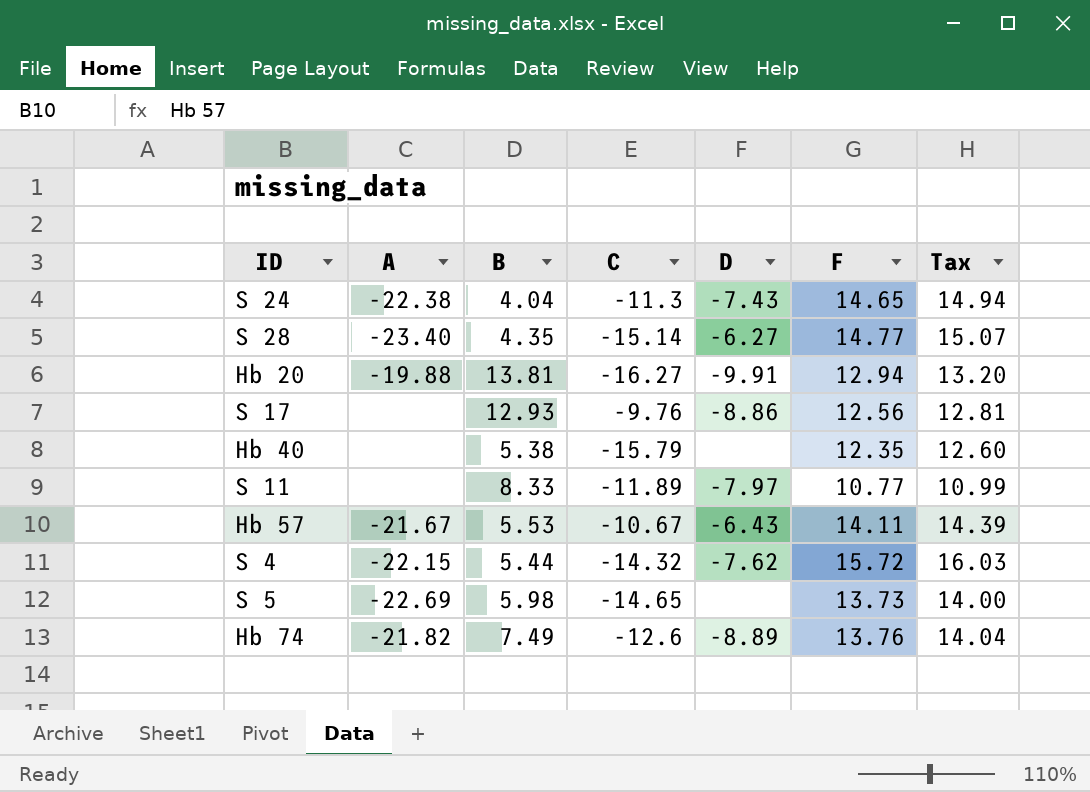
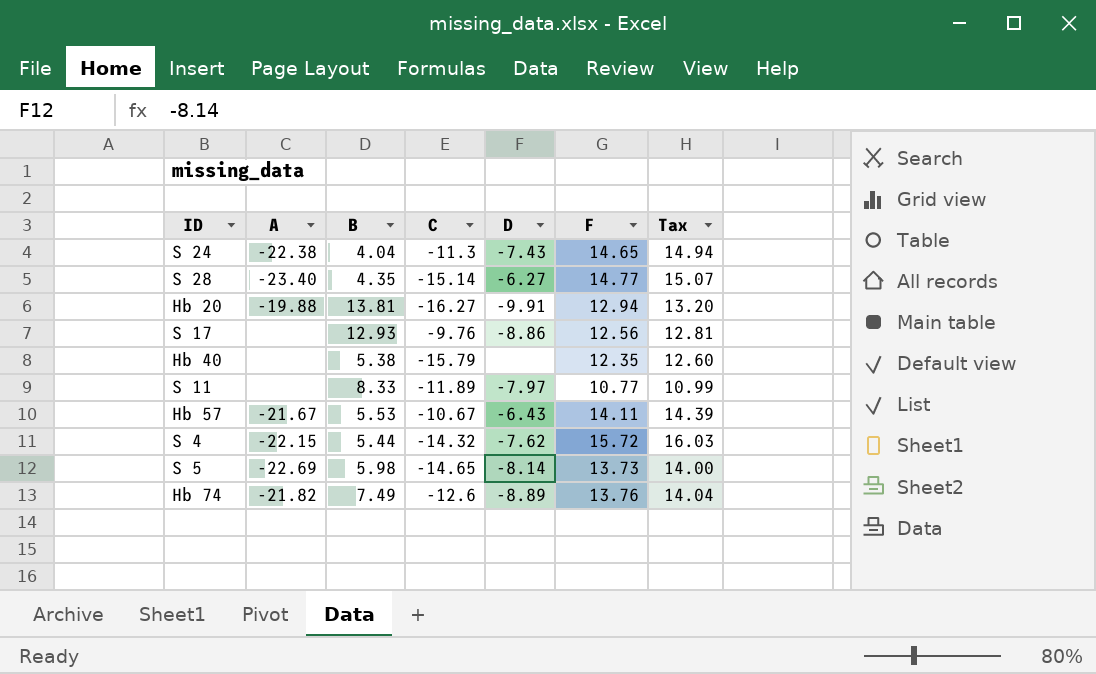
S 5 | D: none -> -8.14

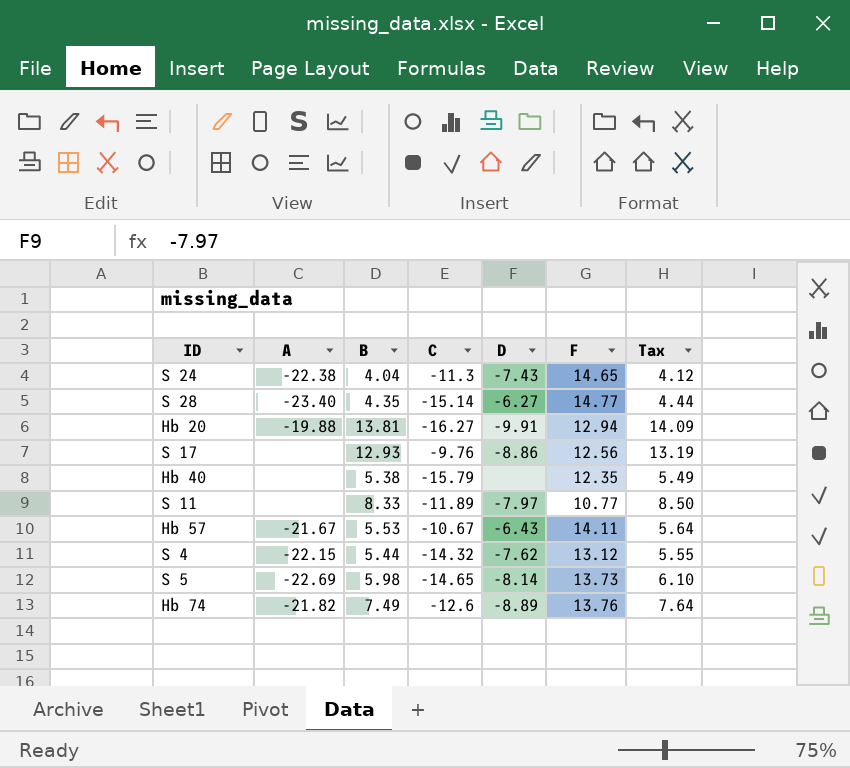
column Tax | formula: [F] * 1.02 -> [B] * 1.02
S 4 | F: 15.72 -> 13.12

